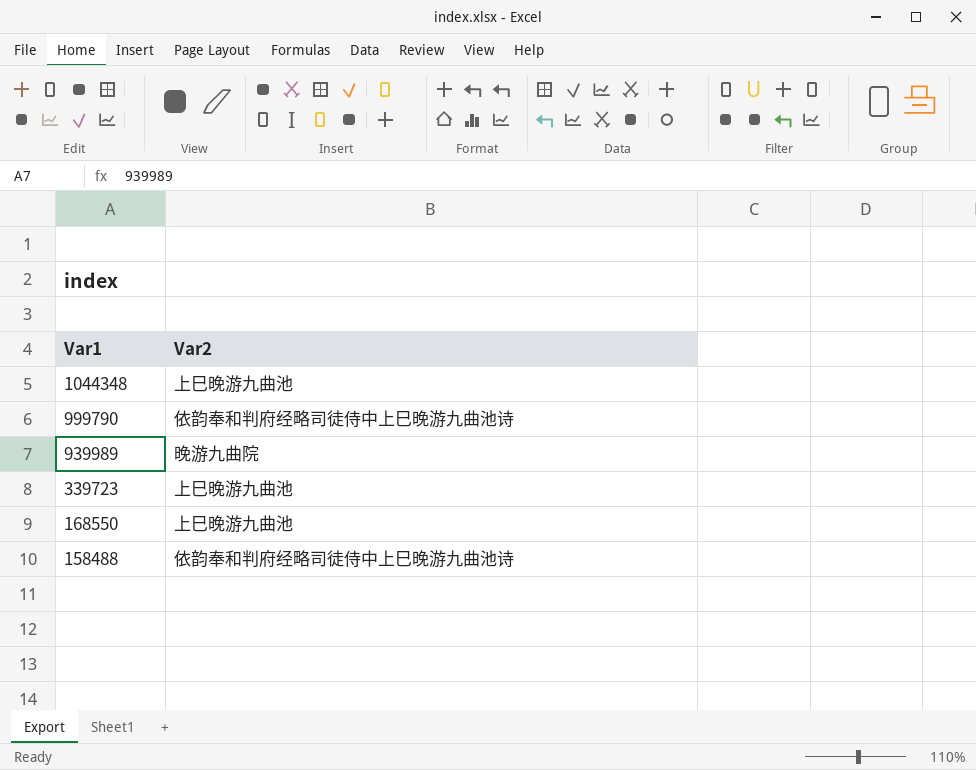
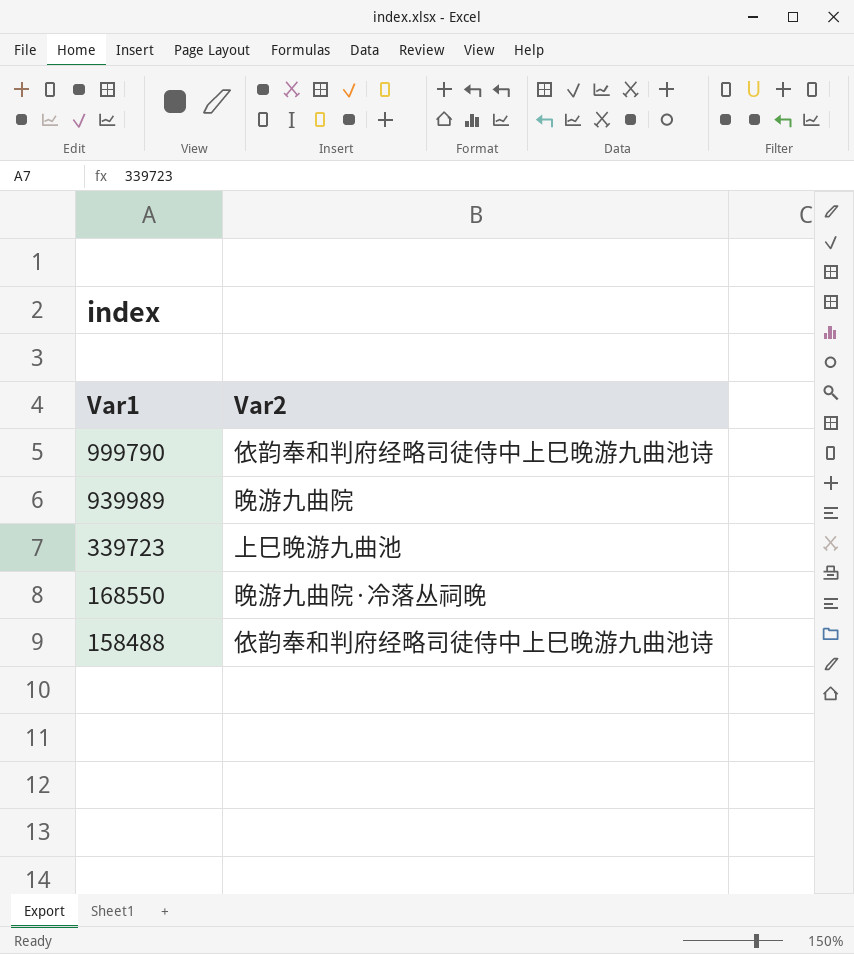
row 1044348: 上巳晚游九曲池 -> none
168550 | Var2: 上巳晚游九曲池 -> 晚游九曲院·冷落丛祠晚

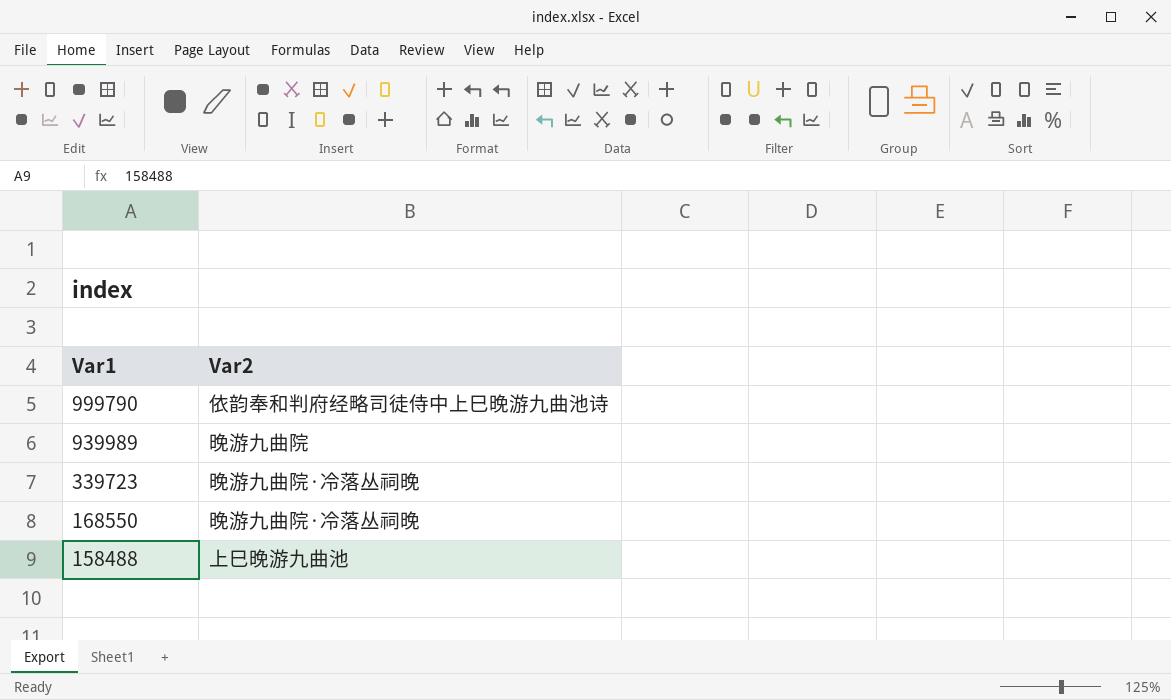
339723 | Var2: 上巳晚游九曲池 -> 晚游九曲院·冷落丛祠晚
158488 | Var2: 依韵奉和判府经略司徒侍中上巳晚游九曲池诗 -> 上巳晚游九曲池

